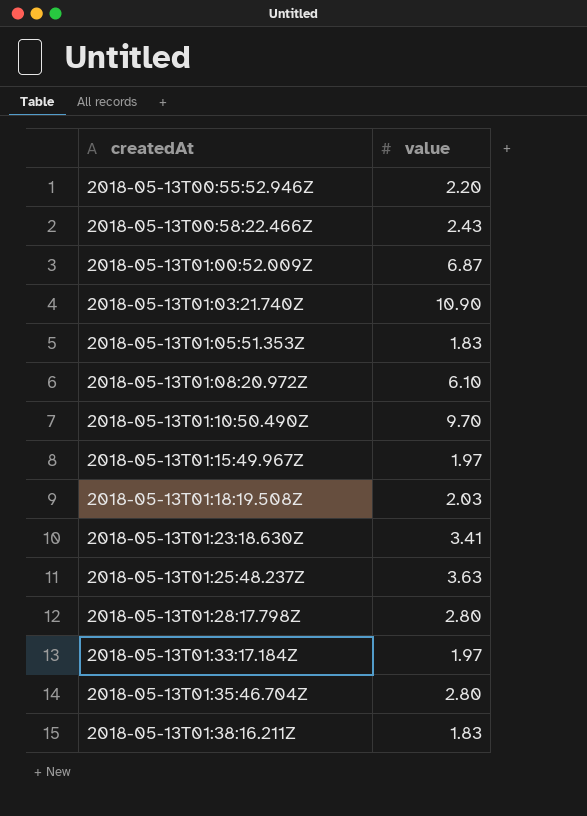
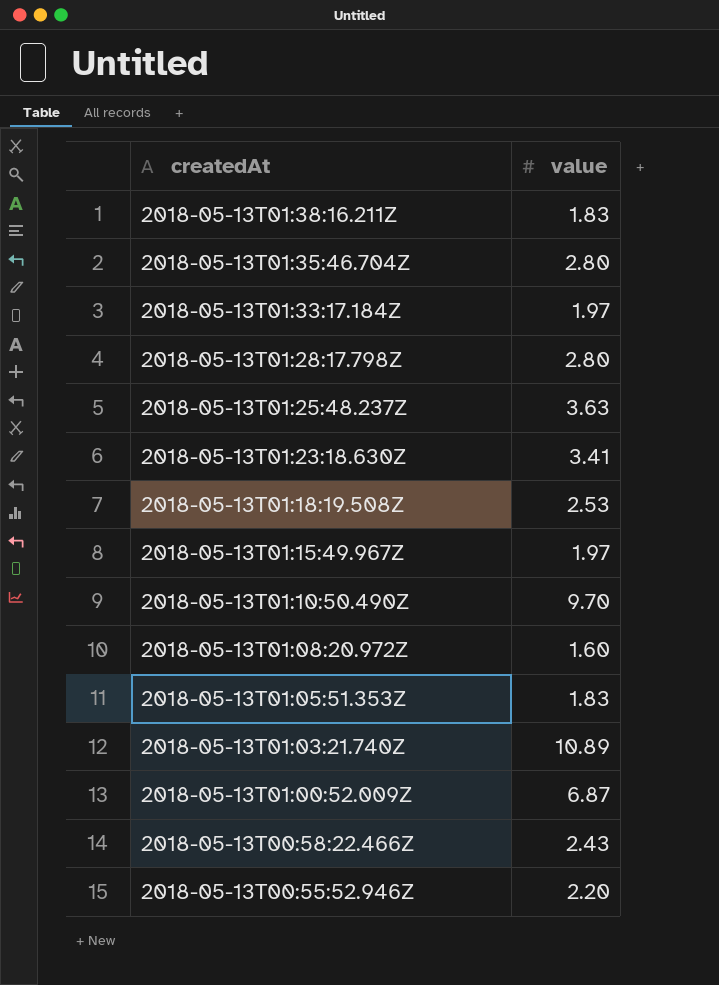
row order: createdAt ascending -> createdAt descending
2018-05-13T01:18:19.508Z | value: 2.03 -> 2.53
2018-05-13T01:08:20.972Z | value: 6.10 -> 1.60
2018-05-13T01:03:21.740Z | value: 10.90 -> 10.89

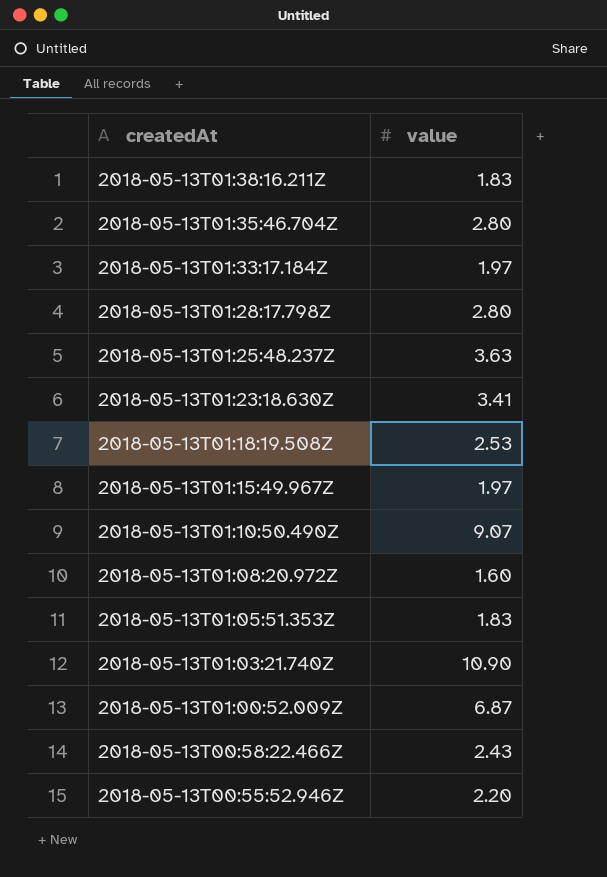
2018-05-13T01:10:50.490Z | value: 9.70 -> 9.07
2018-05-13T01:03:21.740Z | value: 10.89 -> 10.90

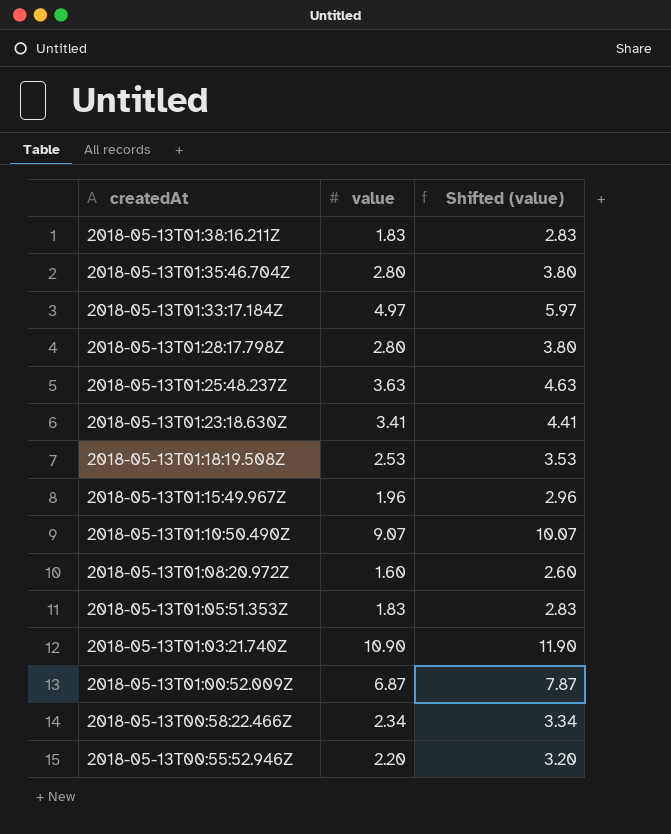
column Shifted (value) | formula: none -> [value] + 1
2018-05-13T01:33:17.184Z | value: 1.97 -> 4.97
2018-05-13T01:15:49.967Z | value: 1.97 -> 1.96
2018-05-13T00:58:22.466Z | value: 2.43 -> 2.34

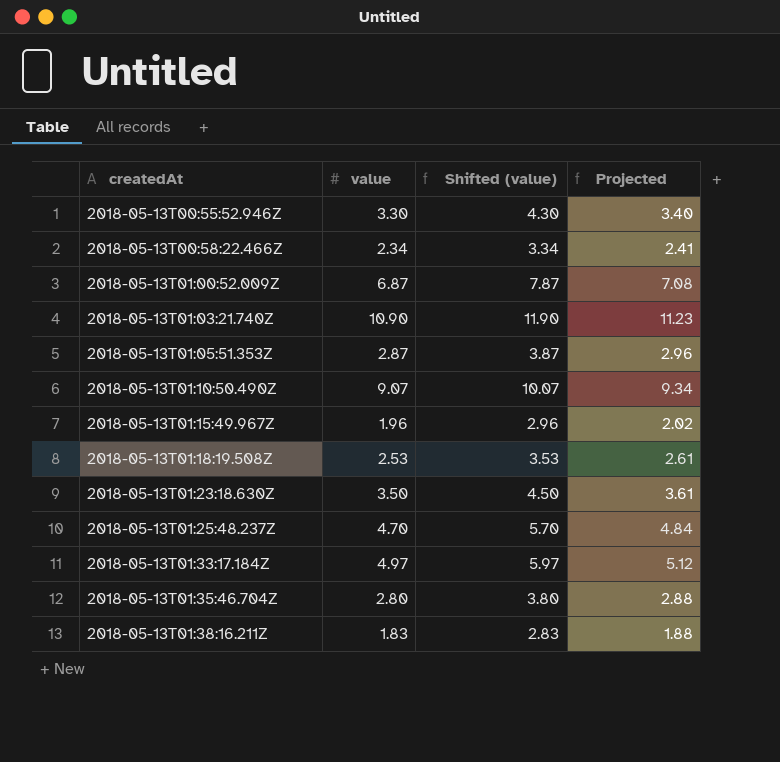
row order: createdAt descending -> createdAt ascending
column Projected | formula: none -> [value] * 1.03
row 2018-05-13T01:28:17.798Z: 2.80 | 3.80 -> none
row 2018-05-13T01:08:20.972Z: 1.60 | 2.60 -> none
2018-05-13T00:55:52.946Z | value: 2.20 -> 3.30
2018-05-13T00:55:52.946Z | Shifted (value): 3.20 -> 4.30
2018-05-13T01:05:51.353Z | value: 1.83 -> 2.87
2018-05-13T01:05:51.353Z | Shifted (value): 2.83 -> 3.87
2018-05-13T01:23:18.630Z | value: 3.41 -> 3.50
2018-05-13T01:23:18.630Z | Shifted (value): 4.41 -> 4.50
2018-05-13T01:25:48.237Z | value: 3.63 -> 4.70
2018-05-13T01:25:48.237Z | Shifted (value): 4.63 -> 5.70

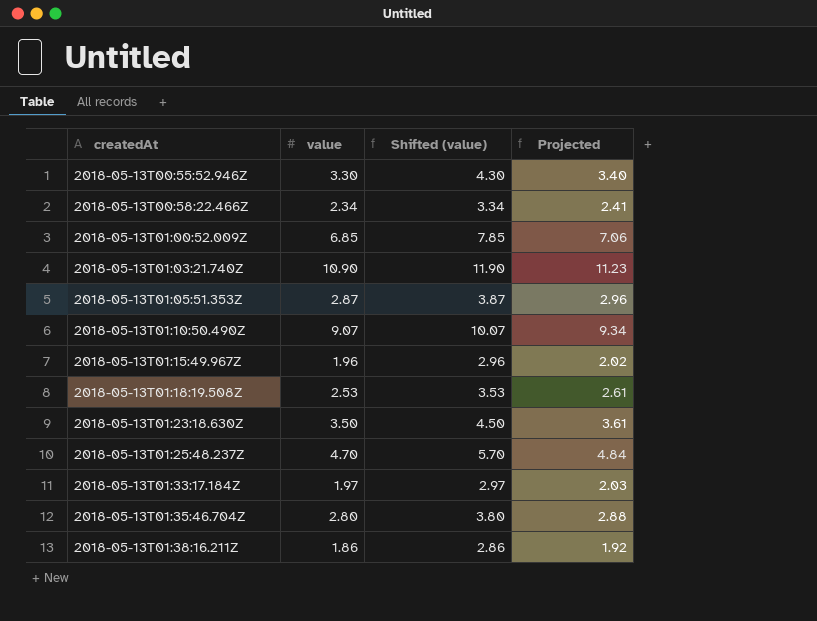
2018-05-13T01:00:52.009Z | value: 6.87 -> 6.85
2018-05-13T01:00:52.009Z | Shifted (value): 7.87 -> 7.85
2018-05-13T01:00:52.009Z | Projected: 7.08 -> 7.06
2018-05-13T01:33:17.184Z | value: 4.97 -> 1.97
2018-05-13T01:33:17.184Z | Shifted (value): 5.97 -> 2.97
2018-05-13T01:33:17.184Z | Projected: 5.12 -> 2.03
2018-05-13T01:38:16.211Z | value: 1.83 -> 1.86
2018-05-13T01:38:16.211Z | Shifted (value): 2.83 -> 2.86
2018-05-13T01:38:16.211Z | Projected: 1.88 -> 1.92

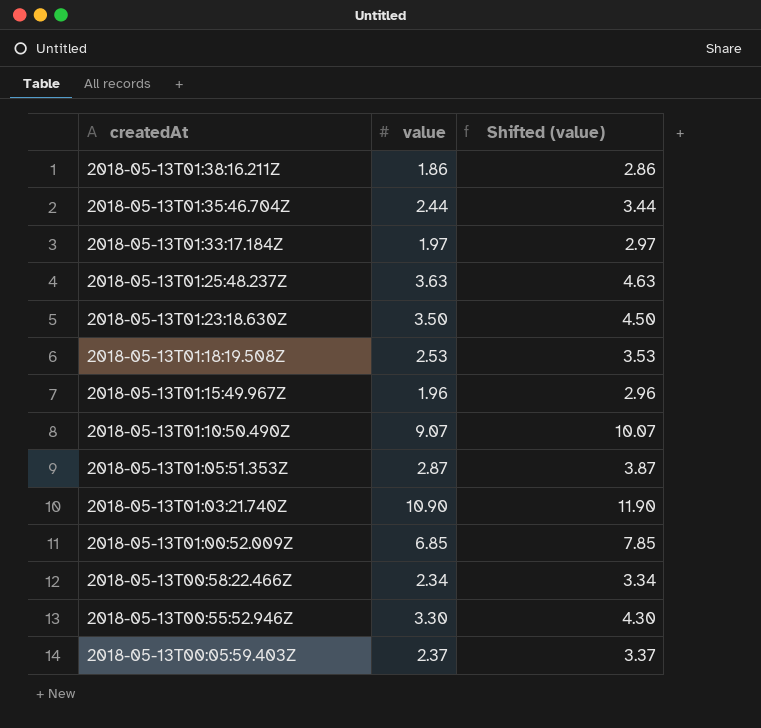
row order: createdAt ascending -> createdAt descending
column Projected | formula: [value] * 1.03 -> none
2018-05-13T01:35:46.704Z | value: 2.80 -> 2.44
2018-05-13T01:35:46.704Z | Shifted (value): 3.80 -> 3.44
2018-05-13T01:25:48.237Z | value: 4.70 -> 3.63
2018-05-13T01:25:48.237Z | Shifted (value): 5.70 -> 4.63
row 2018-05-13T00:05:59.403Z: none -> 2.37 | 3.37

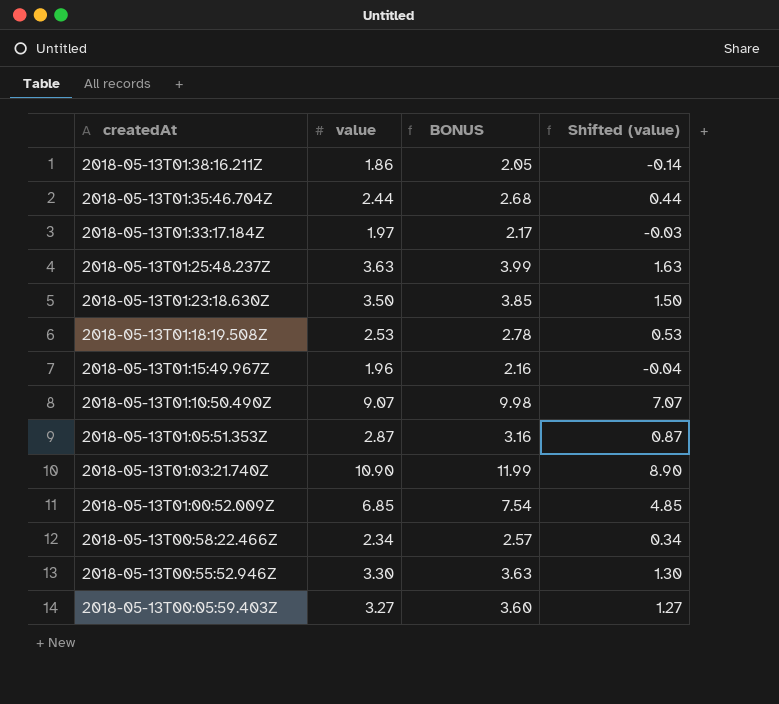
column BONUS | formula: none -> [value] * 1.1
column Shifted (value) | formula: [value] + 1 -> [value] - 2
2018-05-13T00:05:59.403Z | value: 2.37 -> 3.27

